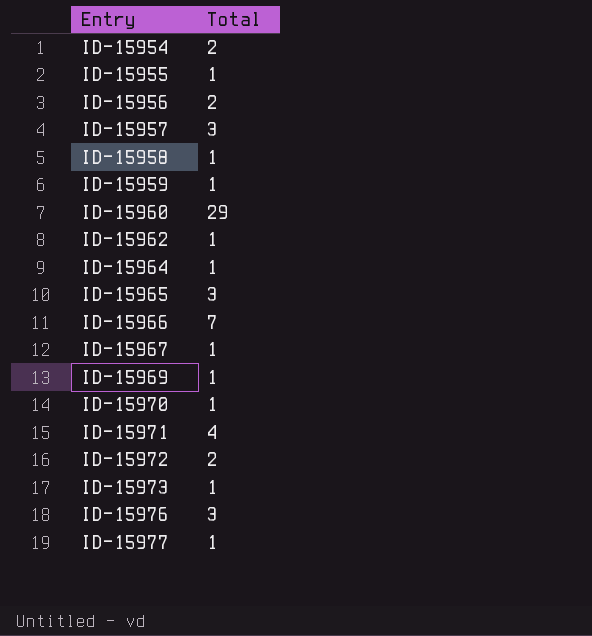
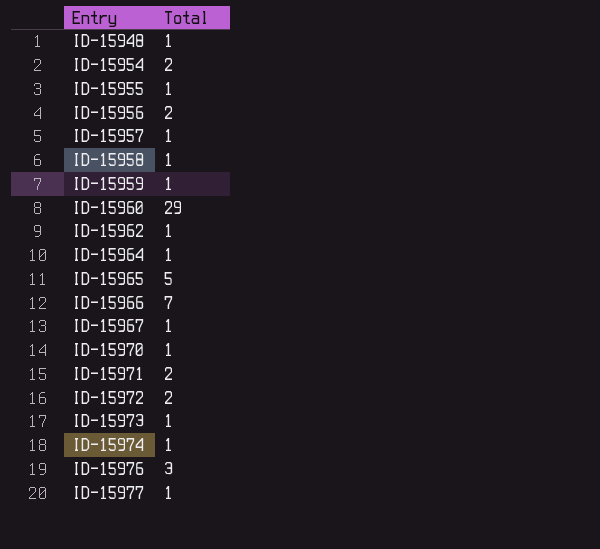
row ID-15969: 1 -> none
row ID-15948: none -> 1
ID-15957 | Total: 3 -> 1
ID-15965 | Total: 3 -> 5
ID-15971 | Total: 4 -> 2
row ID-15974: none -> 1

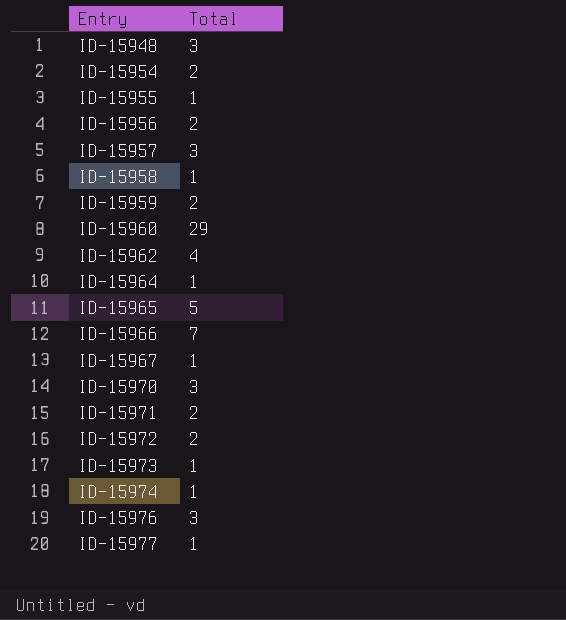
ID-15948 | Total: 1 -> 3
ID-15957 | Total: 1 -> 3
ID-15959 | Total: 1 -> 2
ID-15962 | Total: 1 -> 4
ID-15970 | Total: 1 -> 3

